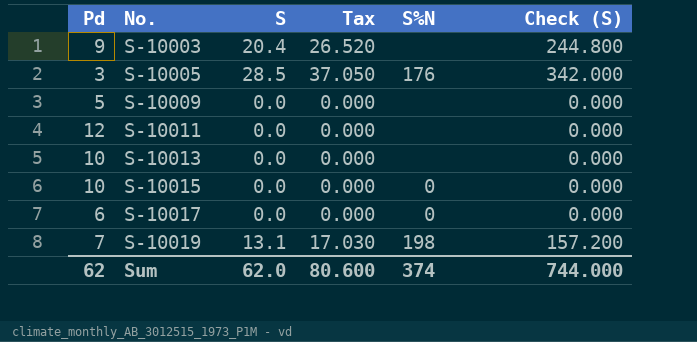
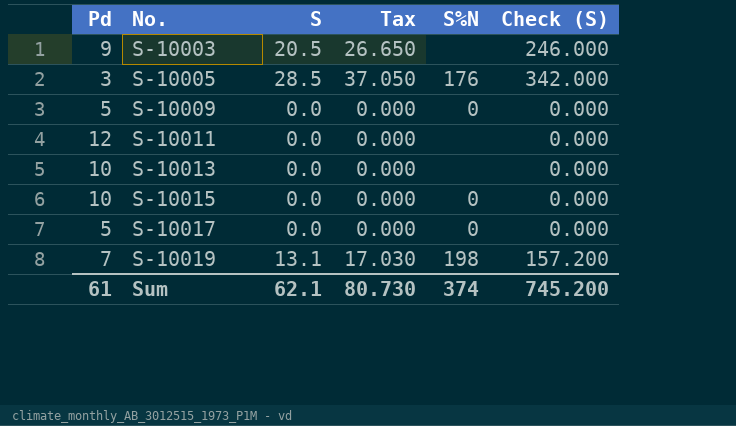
S-10003 | S: 20.4 -> 20.5
S-10003 | Tax: 26.520 -> 26.650
S-10003 | Check (S): 244.800 -> 246.000
S-10009 | S%N: none -> 0
S-10017 | Pd: 6 -> 5
Sum | Pd: 62 -> 61
Sum | S: 62.0 -> 62.1
Sum | Tax: 80.600 -> 80.730
Sum | Check (S): 744.000 -> 745.200

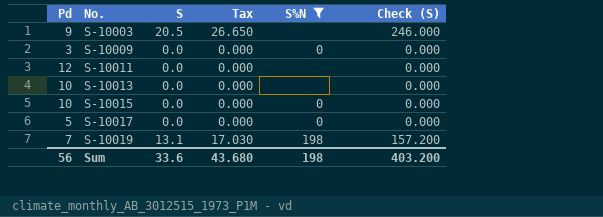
filter: none -> S%N != 176
S-10009 | Pd: 5 -> 3
Sum | Pd: 61 -> 56
Sum | S: 62.1 -> 33.6
Sum | Tax: 80.730 -> 43.680
Sum | S%N: 374 -> 198
Sum | Check (S): 745.200 -> 403.200

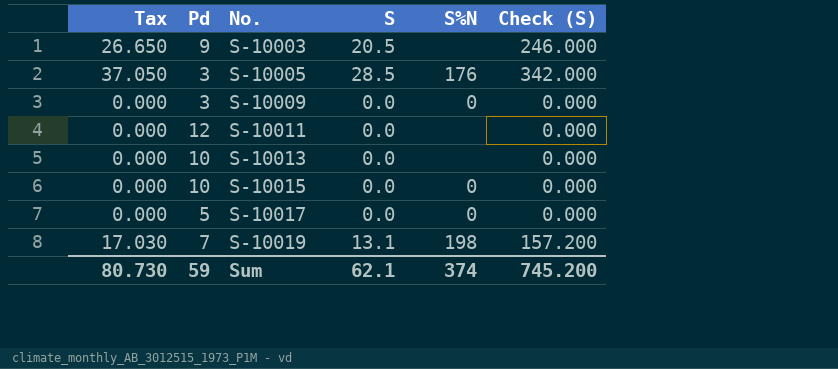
filter: S%N != 176 -> none
column Tax | position: 4 -> 1
Sum | Tax: 43.680 -> 80.730
Sum | Pd: 56 -> 59
Sum | S: 33.6 -> 62.1
Sum | S%N: 198 -> 374
Sum | Check (S): 403.200 -> 745.200

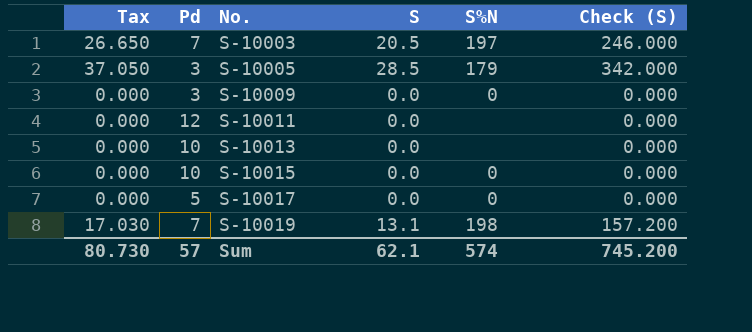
S-10003 | Pd: 9 -> 7
S-10003 | S%N: none -> 197
S-10005 | S%N: 176 -> 179
Sum | Pd: 59 -> 57
Sum | S%N: 374 -> 574

